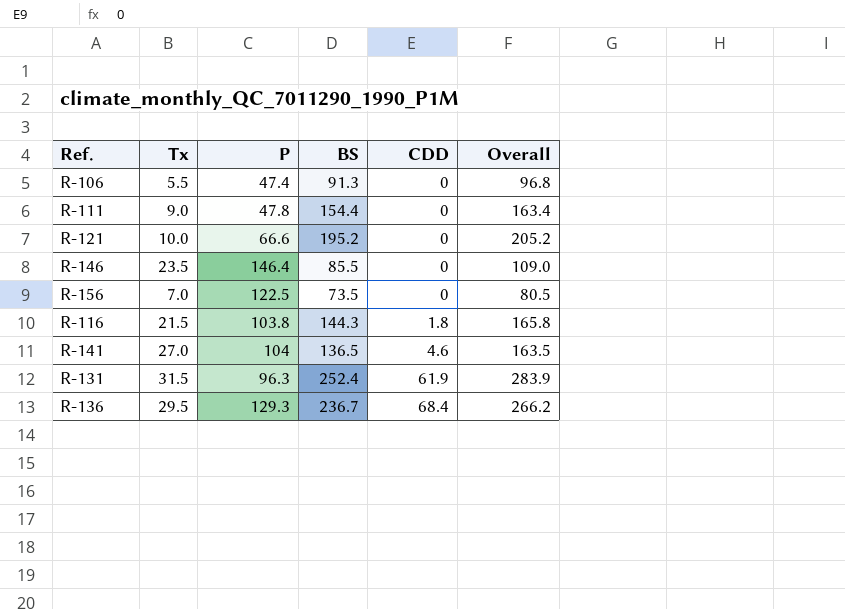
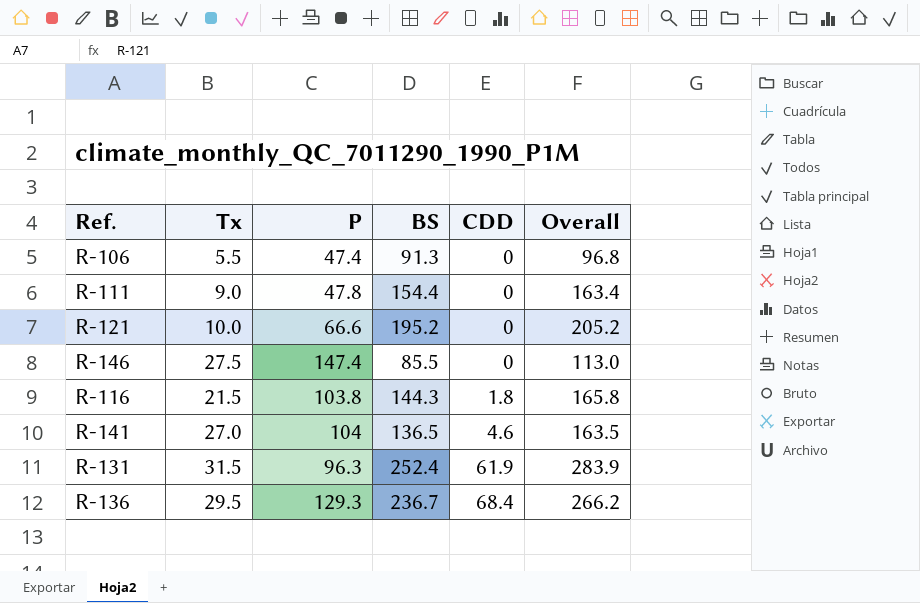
row R-156: 7.0 | 122.5 | 73.5 | 0 | 80.5 -> none
R-146 | Tx: 23.5 -> 27.5
R-146 | P: 146.4 -> 147.4
R-146 | Overall: 109.0 -> 113.0

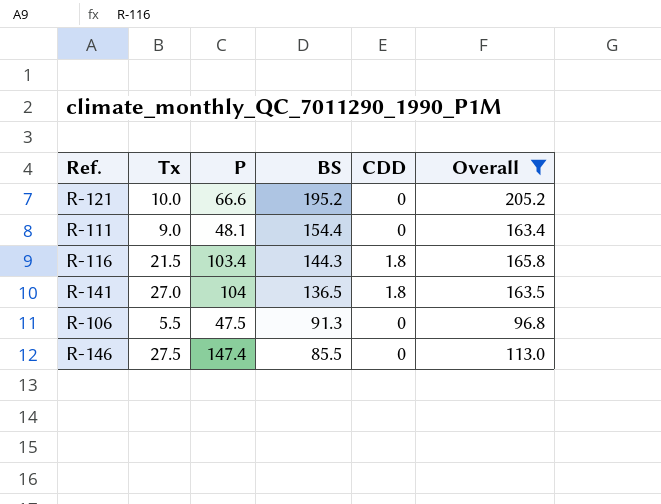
filter: none -> Overall <= 205.2
row order: CDD ascending -> BS descending
R-111 | P: 47.8 -> 48.1
R-116 | P: 103.8 -> 103.4
R-141 | CDD: 4.6 -> 1.8
R-106 | P: 47.4 -> 47.5

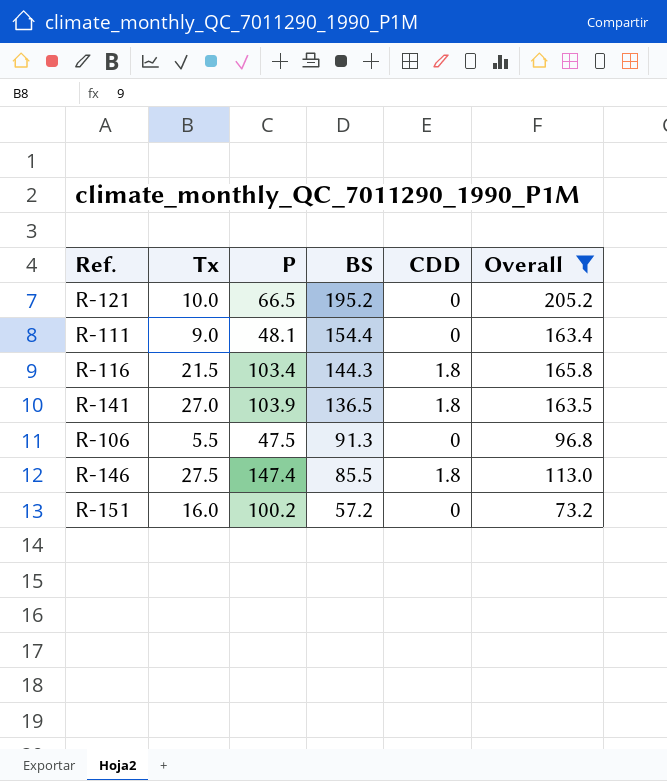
R-121 | P: 66.6 -> 66.5
R-141 | P: 104 -> 103.9
R-146 | CDD: 0 -> 1.8
row R-151: none -> 16.0 | 100.2 | 57.2 | 0 | 73.2

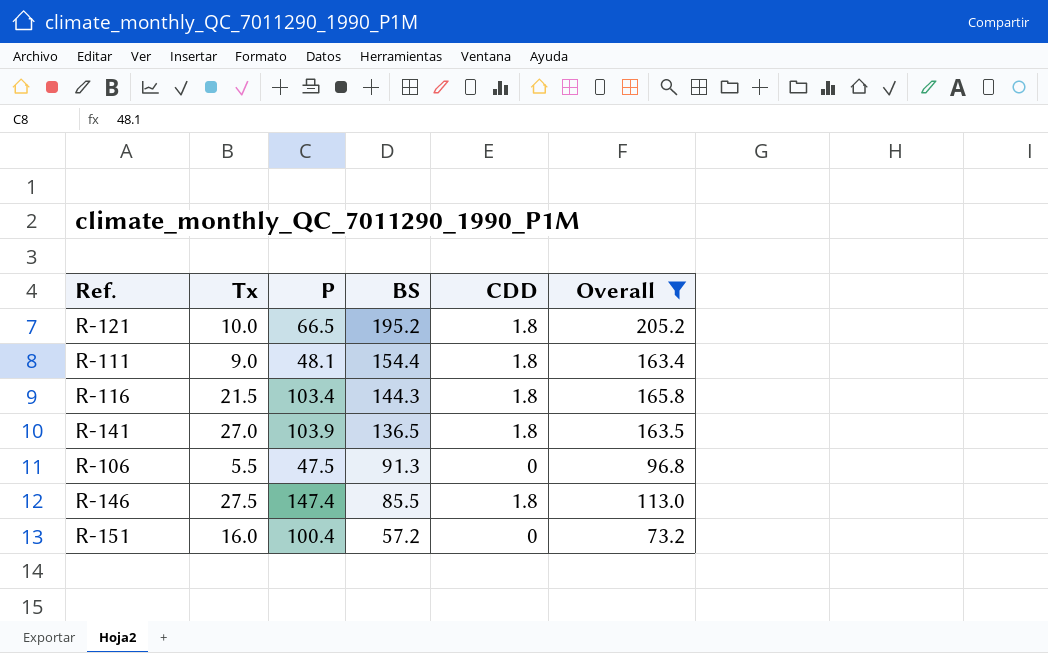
R-121 | CDD: 0 -> 1.8
R-111 | CDD: 0 -> 1.8
R-151 | P: 100.2 -> 100.4

